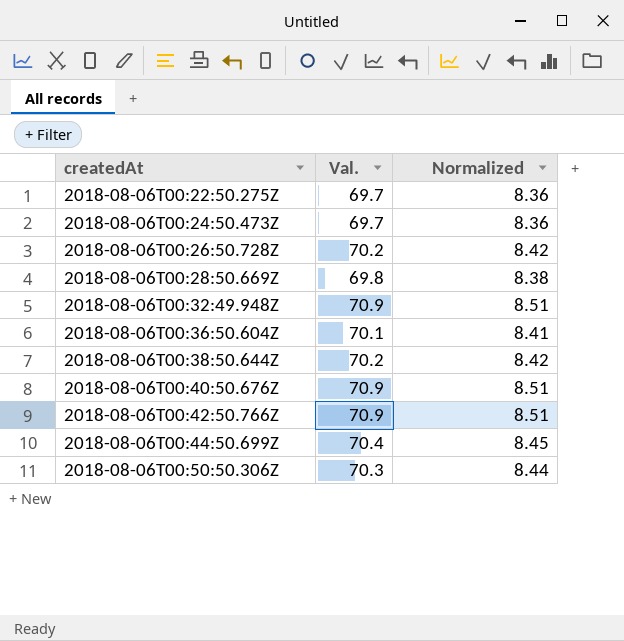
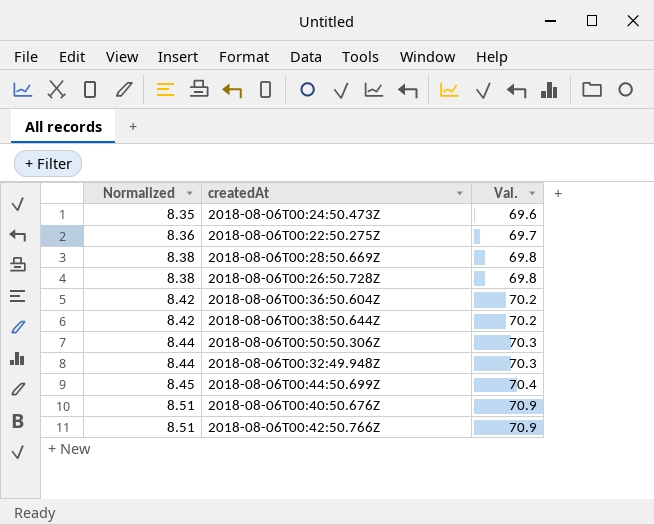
row order: createdAt ascending -> Normalized ascending
column Normalized | position: 3 -> 1
2018-08-06T00:24:50.473Z | Normalized: 8.36 -> 8.35
2018-08-06T00:24:50.473Z | Val.: 69.7 -> 69.6
2018-08-06T00:26:50.728Z | Normalized: 8.42 -> 8.38
2018-08-06T00:26:50.728Z | Val.: 70.2 -> 69.8
2018-08-06T00:36:50.604Z | Normalized: 8.41 -> 8.42
2018-08-06T00:36:50.604Z | Val.: 70.1 -> 70.2
2018-08-06T00:32:49.948Z | Normalized: 8.51 -> 8.44
2018-08-06T00:32:49.948Z | Val.: 70.9 -> 70.3

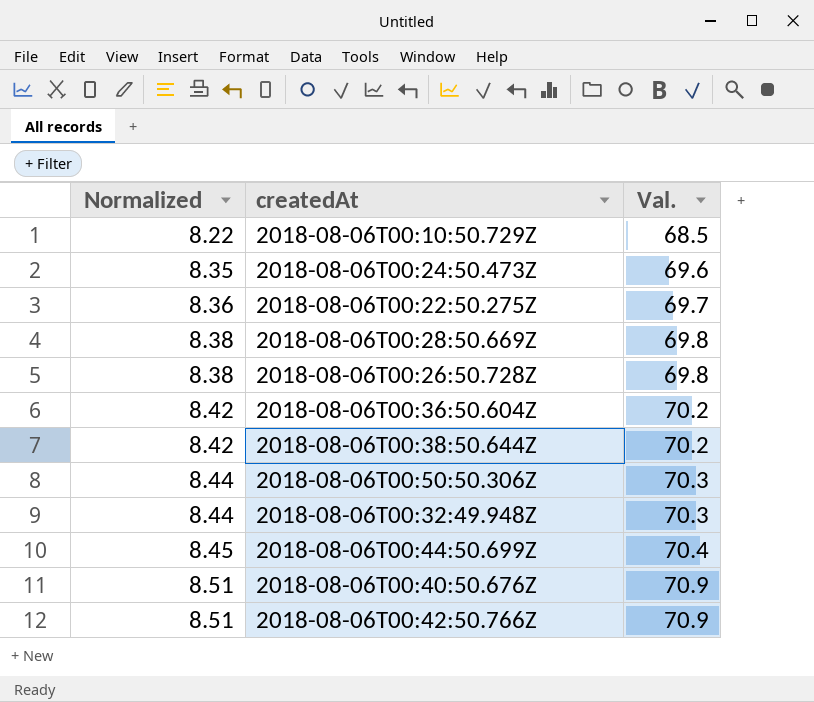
row 2018-08-06T00:10:50.729Z: none -> 8.22 | 68.5

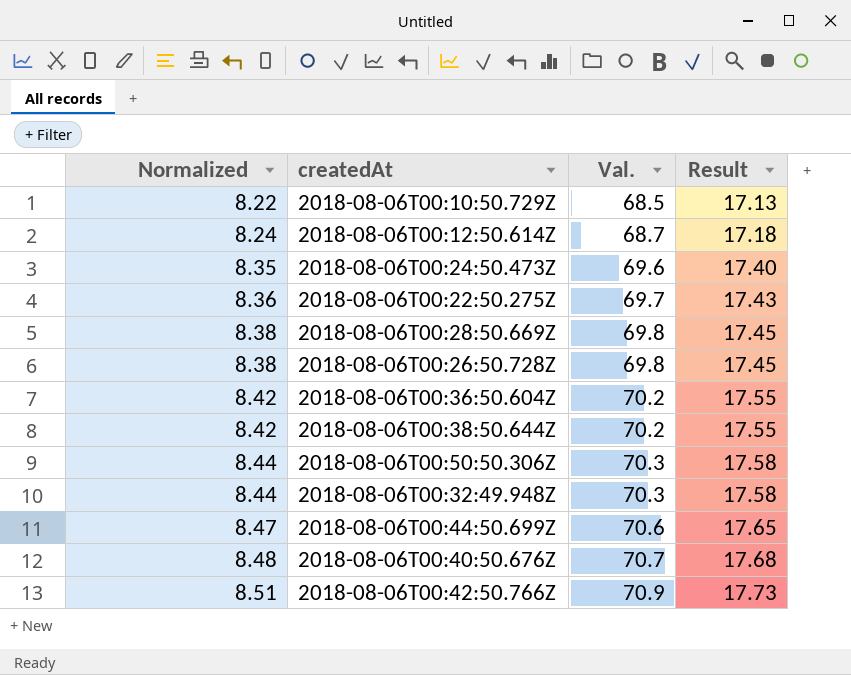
column Result | formula: none -> [Val.] * 0.25
row 2018-08-06T00:12:50.614Z: none -> 8.24 | 68.7 | 17.18
2018-08-06T00:44:50.699Z | Normalized: 8.45 -> 8.47
2018-08-06T00:44:50.699Z | Val.: 70.4 -> 70.6
2018-08-06T00:40:50.676Z | Normalized: 8.51 -> 8.48
2018-08-06T00:40:50.676Z | Val.: 70.9 -> 70.7

